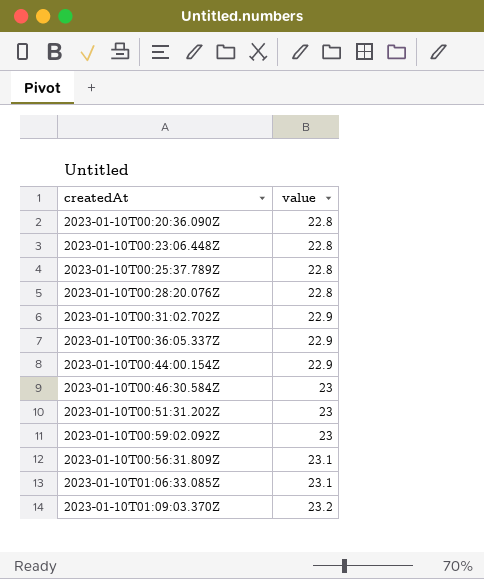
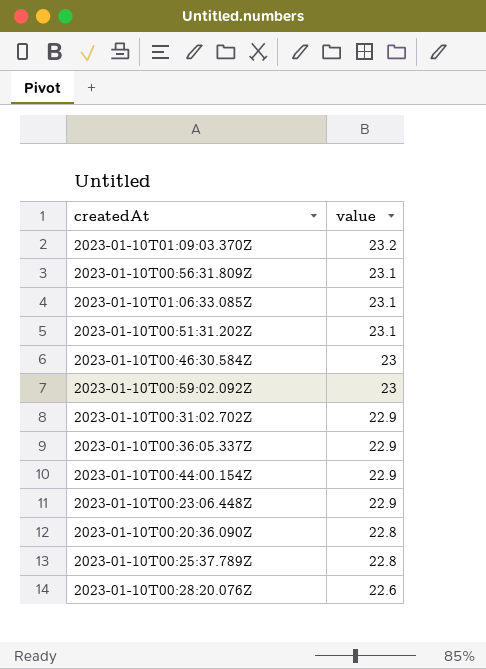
row order: value ascending -> value descending
2023-01-10T00:51:31.202Z | value: 23 -> 23.1
2023-01-10T00:23:06.448Z | value: 22.8 -> 22.9
2023-01-10T00:28:20.076Z | value: 22.8 -> 22.6

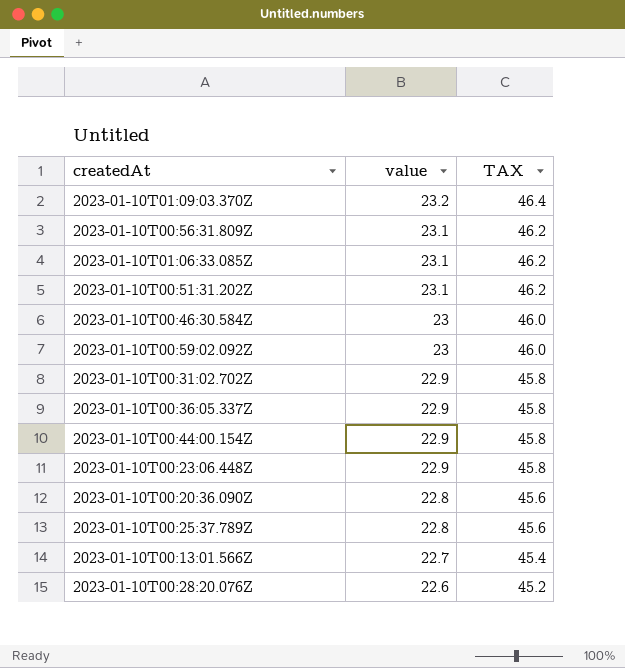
column TAX | formula: none -> [value] * 2
row 2023-01-10T00:13:01.566Z: none -> 22.7 | 45.4

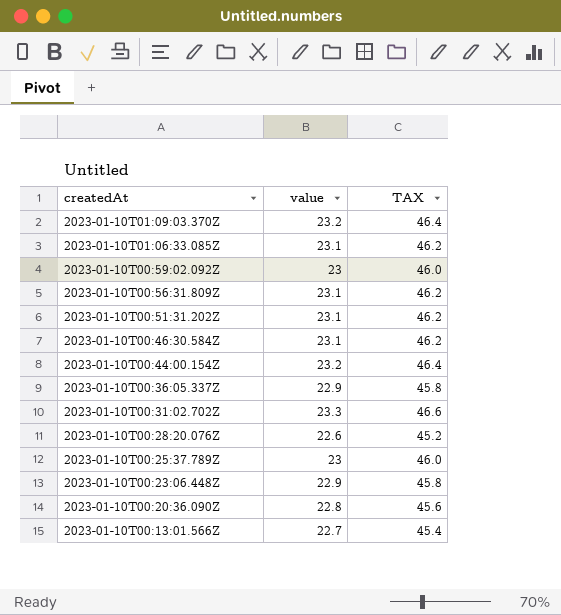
row order: value descending -> createdAt descending
2023-01-10T00:46:30.584Z | value: 23 -> 23.1
2023-01-10T00:46:30.584Z | TAX: 46.0 -> 46.2
2023-01-10T00:44:00.154Z | value: 22.9 -> 23.2
2023-01-10T00:44:00.154Z | TAX: 45.8 -> 46.4
2023-01-10T00:31:02.702Z | value: 22.9 -> 23.3
2023-01-10T00:31:02.702Z | TAX: 45.8 -> 46.6
2023-01-10T00:25:37.789Z | value: 22.8 -> 23
2023-01-10T00:25:37.789Z | TAX: 45.6 -> 46.0

